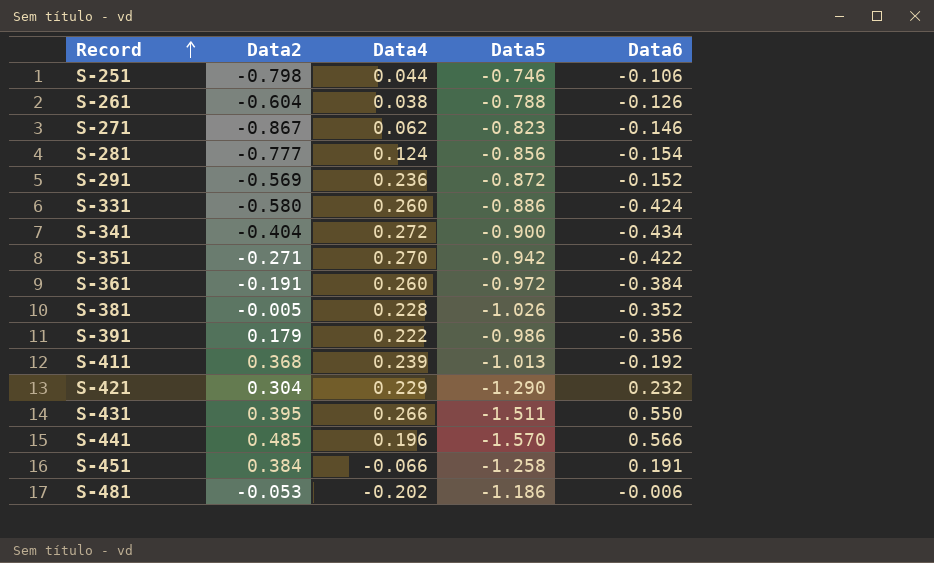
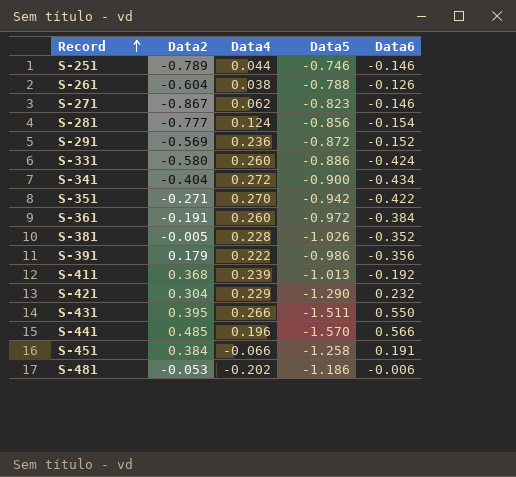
S-251 | Data2: -0.798 -> -0.789
S-251 | Data6: -0.106 -> -0.146

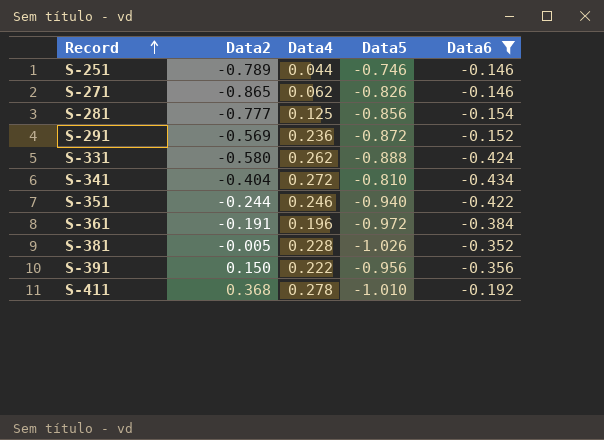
filter: none -> Data6 <= -0.146
S-271 | Data2: -0.867 -> -0.865
S-271 | Data5: -0.823 -> -0.826
S-281 | Data4: 0.124 -> 0.125
S-331 | Data4: 0.260 -> 0.262
S-331 | Data5: -0.886 -> -0.888
S-341 | Data5: -0.900 -> -0.810
S-351 | Data2: -0.271 -> -0.244
S-351 | Data4: 0.270 -> 0.246
S-351 | Data5: -0.942 -> -0.940
S-361 | Data4: 0.260 -> 0.196
S-391 | Data2: 0.179 -> 0.150
S-391 | Data5: -0.986 -> -0.956
S-411 | Data4: 0.239 -> 0.278
S-411 | Data5: -1.013 -> -1.010

